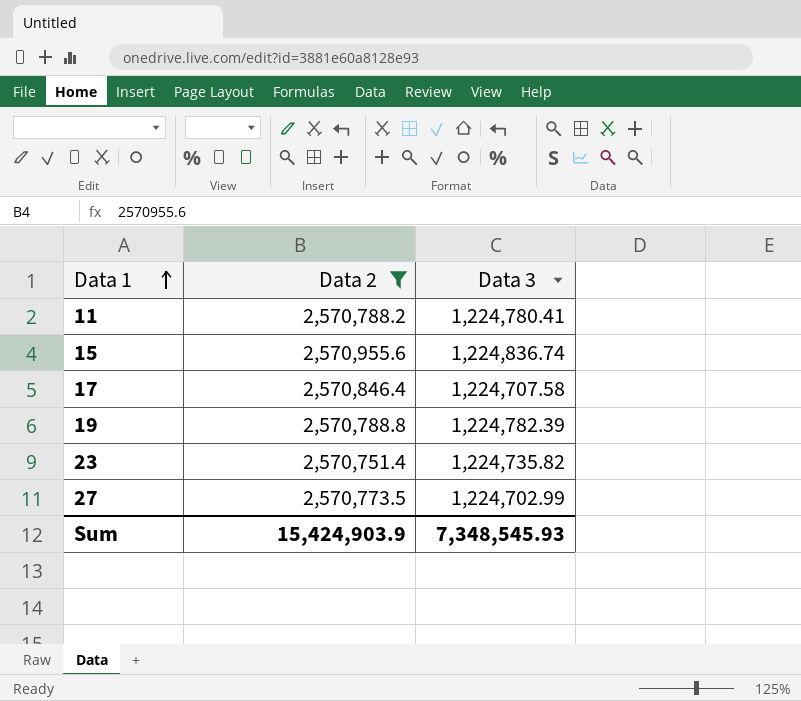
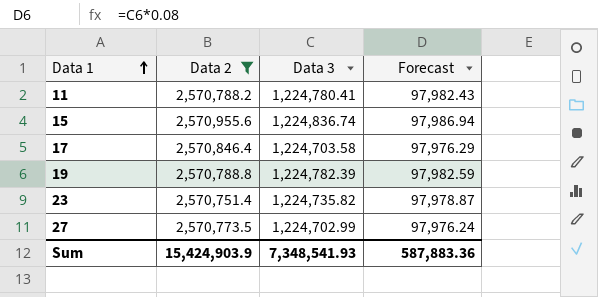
column Forecast | formula: none -> [Data 3] * 0.08
17 | Data 3: 1,224,707.58 -> 1,224,703.58
Sum | Data 3: 7,348,545.93 -> 7,348,541.93

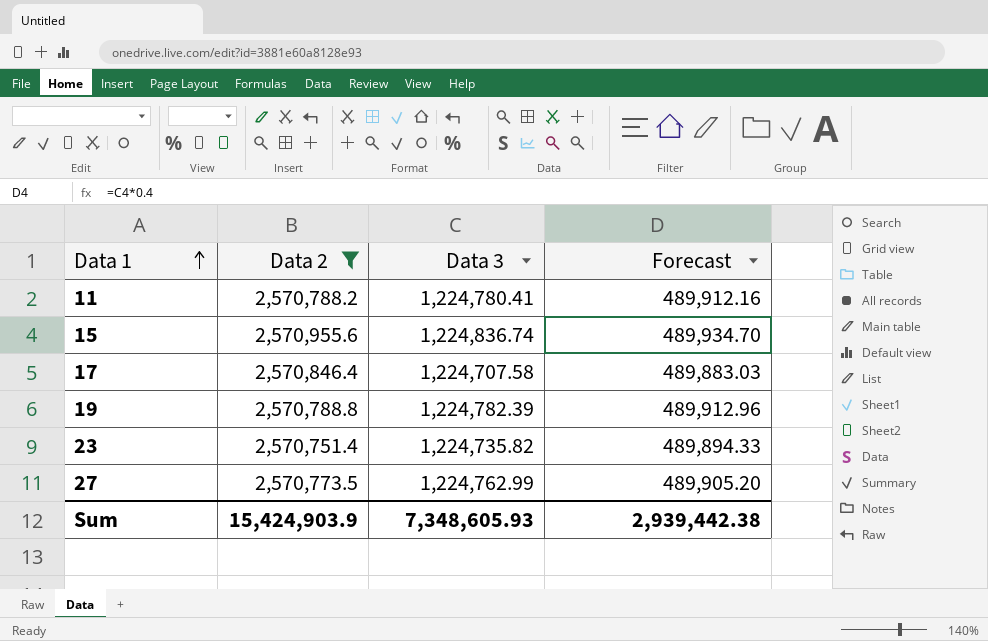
column Forecast | formula: [Data 3] * 0.08 -> [Data 3] * 0.4
17 | Data 3: 1,224,703.58 -> 1,224,707.58
27 | Data 3: 1,224,702.99 -> 1,224,762.99
Sum | Data 3: 7,348,541.93 -> 7,348,605.93
Sum | Forecast: 587,883.36 -> 2,939,442.38

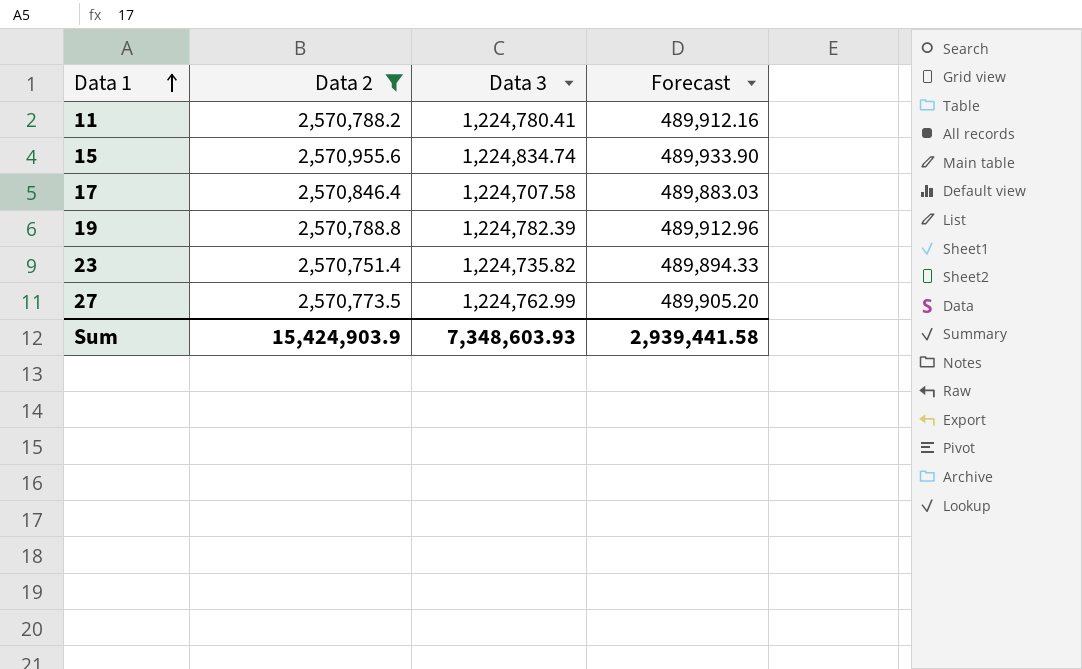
15 | Data 3: 1,224,836.74 -> 1,224,834.74
15 | Forecast: 489,934.70 -> 489,933.90
Sum | Data 3: 7,348,605.93 -> 7,348,603.93
Sum | Forecast: 2,939,442.38 -> 2,939,441.58

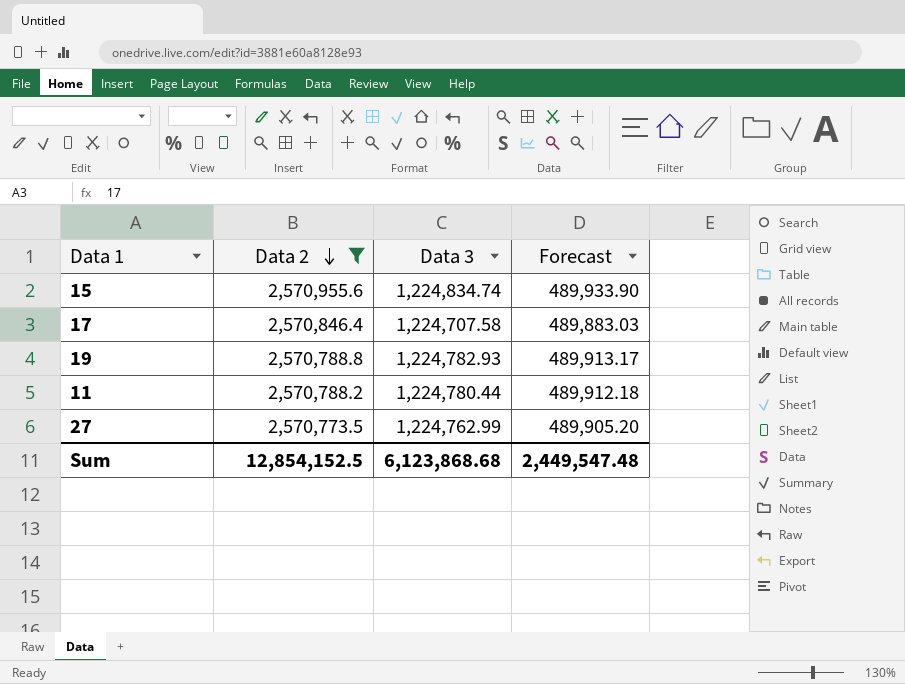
row order: Data 1 ascending -> Data 2 descending
row 23: 2,570,751.4 | 1,224,735.82 | 489,894.33 -> none
19 | Data 3: 1,224,782.39 -> 1,224,782.93
19 | Forecast: 489,912.96 -> 489,913.17
11 | Data 3: 1,224,780.41 -> 1,224,780.44
11 | Forecast: 489,912.16 -> 489,912.18
Sum | Data 2: 15,424,903.9 -> 12,854,152.5
Sum | Data 3: 7,348,603.93 -> 6,123,868.68
Sum | Forecast: 2,939,441.58 -> 2,449,547.48

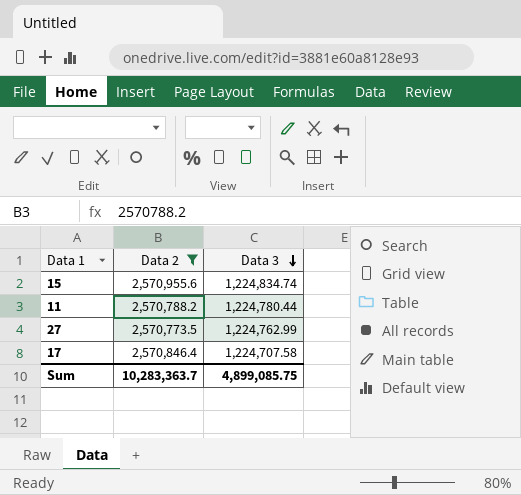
row order: Data 2 descending -> Data 3 descending
column Forecast | formula: [Data 3] * 0.4 -> none
row 19: 2,570,788.8 | 1,224,782.93 | 489,913.17 -> none
Sum | Data 2: 12,854,152.5 -> 10,283,363.7
Sum | Data 3: 6,123,868.68 -> 4,899,085.75

